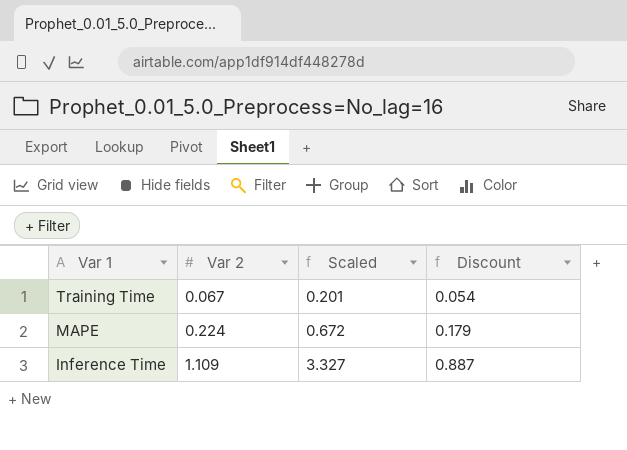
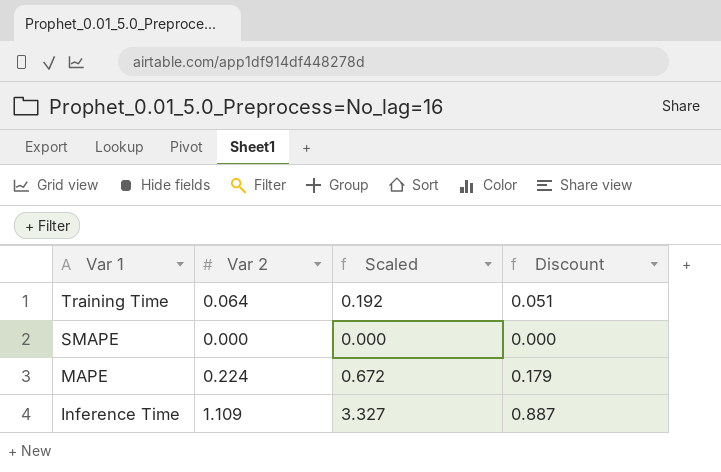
Training Time | Var 2: 0.067 -> 0.064
Training Time | Scaled: 0.201 -> 0.192
Training Time | Discount: 0.054 -> 0.051
row SMAPE: none -> 0.000 | 0.000 | 0.000

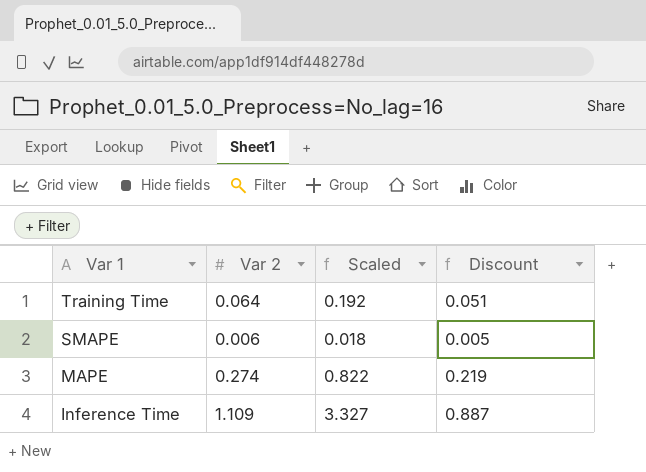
SMAPE | Var 2: 0.000 -> 0.006
SMAPE | Scaled: 0.000 -> 0.018
SMAPE | Discount: 0.000 -> 0.005
MAPE | Var 2: 0.224 -> 0.274
MAPE | Scaled: 0.672 -> 0.822
MAPE | Discount: 0.179 -> 0.219

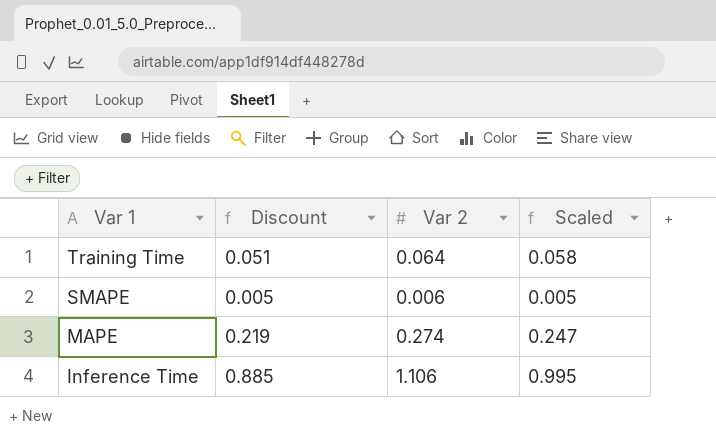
column Discount | position: 4 -> 2
column Scaled | formula: [Var 2] * 3 -> [Var 2] * 0.9
Inference Time | Discount: 0.887 -> 0.885
Inference Time | Var 2: 1.109 -> 1.106

